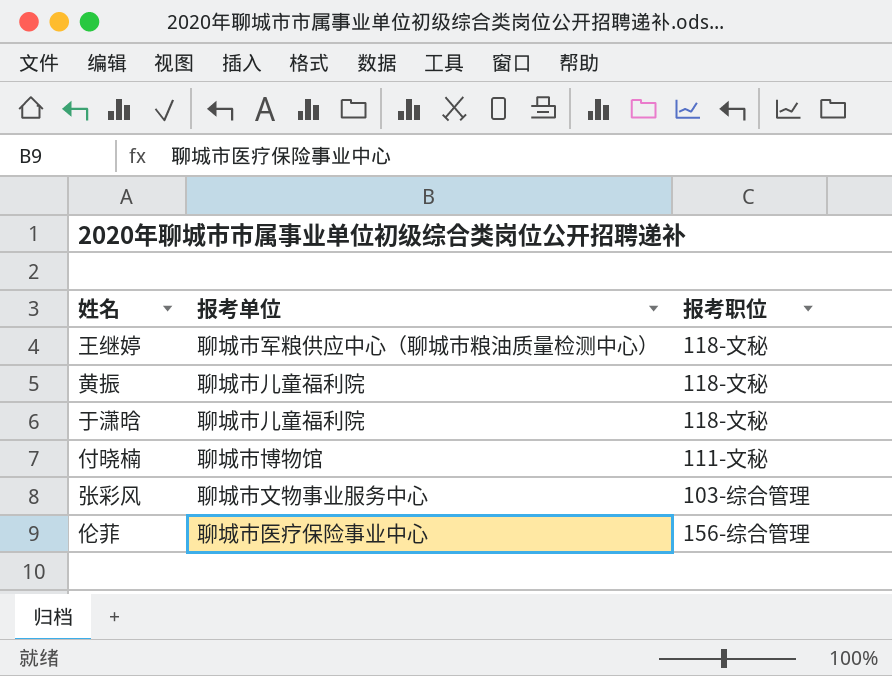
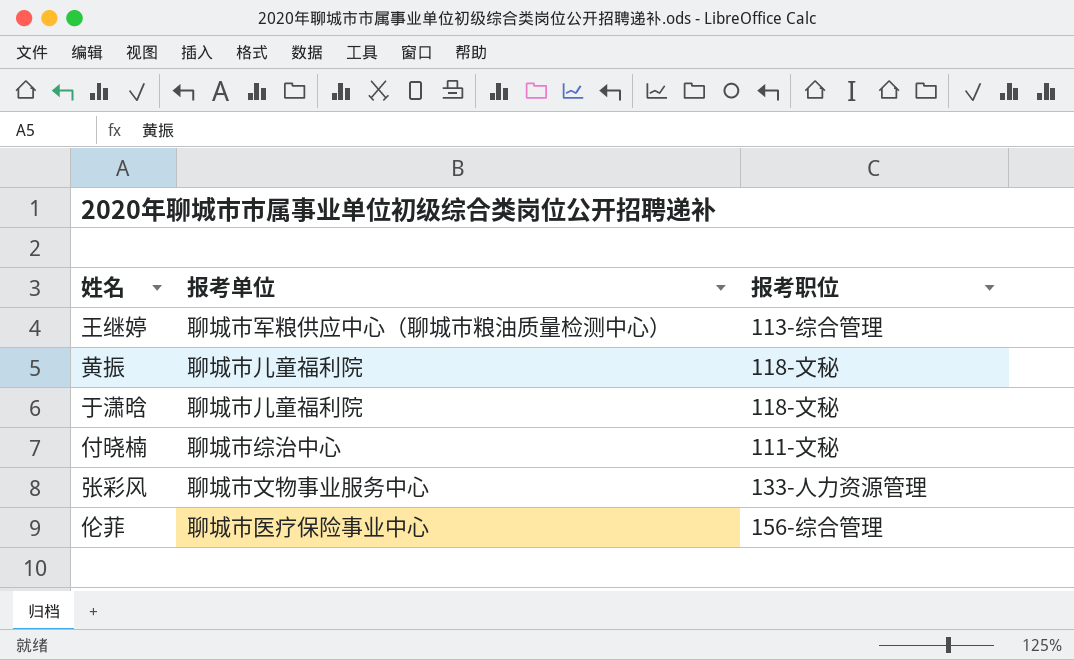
王继婷 | 报考职位: 118-文秘 -> 113-综合管理
付晓楠 | 报考单位: 聊城市博物馆 -> 聊城市综治中心
张彩风 | 报考职位: 103-综合管理 -> 133-人力资源管理

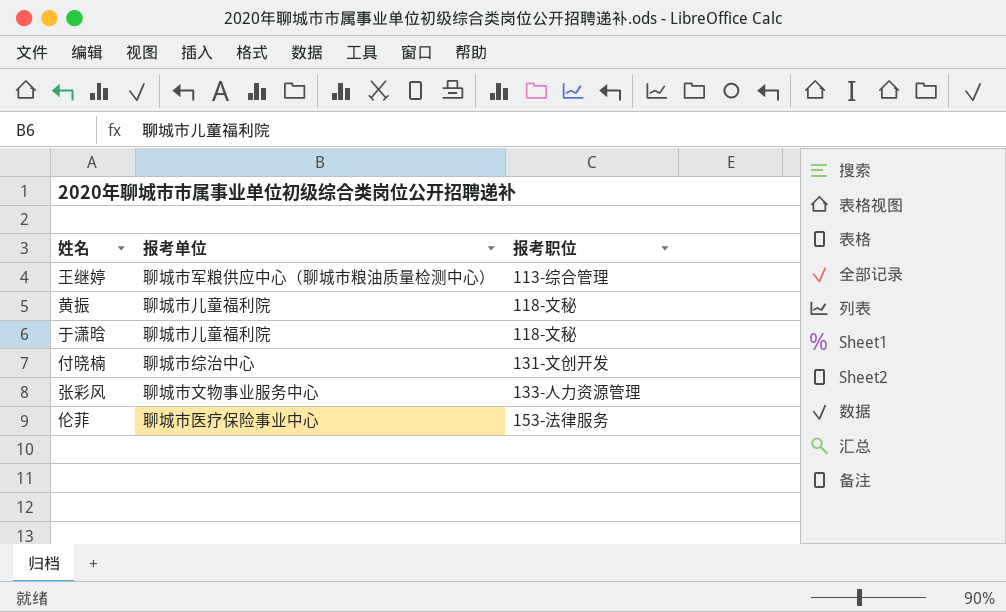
付晓楠 | 报考职位: 111-文秘 -> 131-文创开发
伦菲 | 报考职位: 156-综合管理 -> 153-法律服务

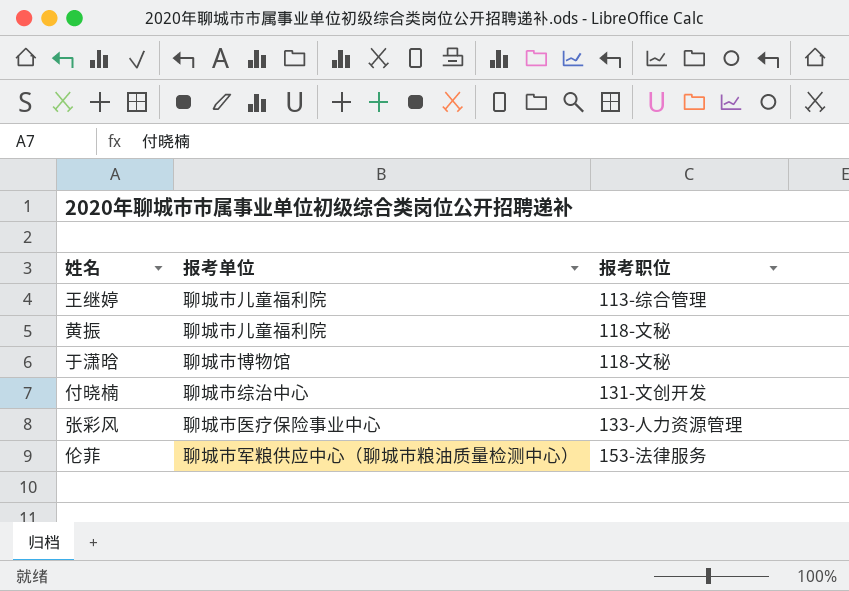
王继婷 | 报考单位: 聊城市军粮供应中心（聊城市粮油质量检测中心） -> 聊城市儿童福利院
于潇晗 | 报考单位: 聊城市儿童福利院 -> 聊城市博物馆
张彩风 | 报考单位: 聊城市文物事业服务中心 -> 聊城市医疗保险事业中心
伦菲 | 报考单位: 聊城市医疗保险事业中心 -> 聊城市军粮供应中心（聊城市粮油质量检测中心）

